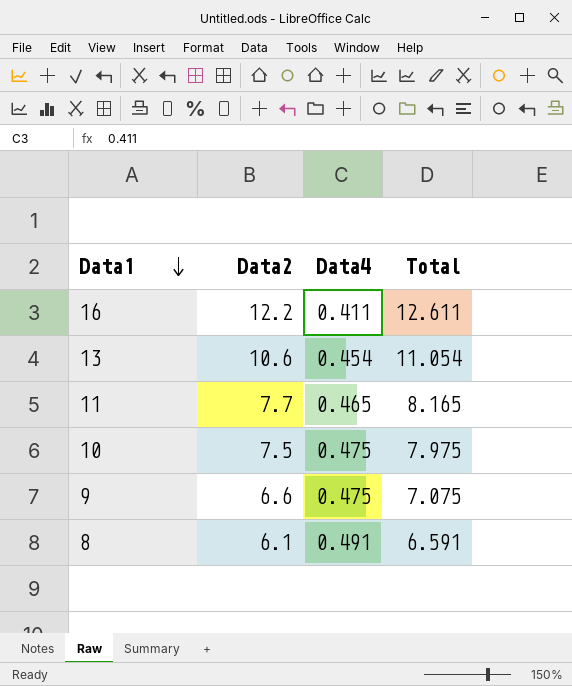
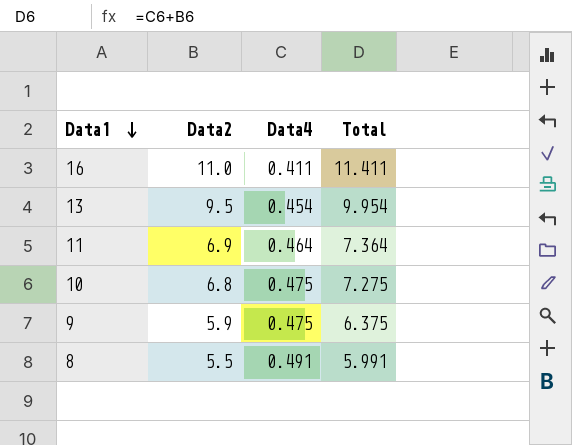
16 | Data2: 12.2 -> 11.0
16 | Total: 12.611 -> 11.411
13 | Data2: 10.6 -> 9.5
13 | Total: 11.054 -> 9.954
11 | Data2: 7.7 -> 6.9
11 | Data4: 0.465 -> 0.464
11 | Total: 8.165 -> 7.364
10 | Data2: 7.5 -> 6.8
10 | Total: 7.975 -> 7.275
9 | Data2: 6.6 -> 5.9
9 | Total: 7.075 -> 6.375
8 | Data2: 6.1 -> 5.5
8 | Total: 6.591 -> 5.991

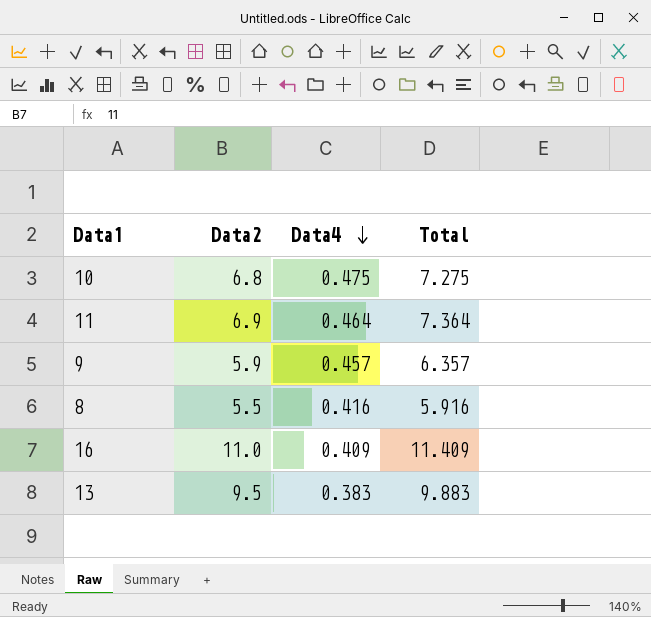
row order: Data1 descending -> Data4 descending
9 | Data4: 0.475 -> 0.457
9 | Total: 6.375 -> 6.357
8 | Data4: 0.491 -> 0.416
8 | Total: 5.991 -> 5.916
16 | Data4: 0.411 -> 0.409
16 | Total: 11.411 -> 11.409
13 | Data4: 0.454 -> 0.383
13 | Total: 9.954 -> 9.883

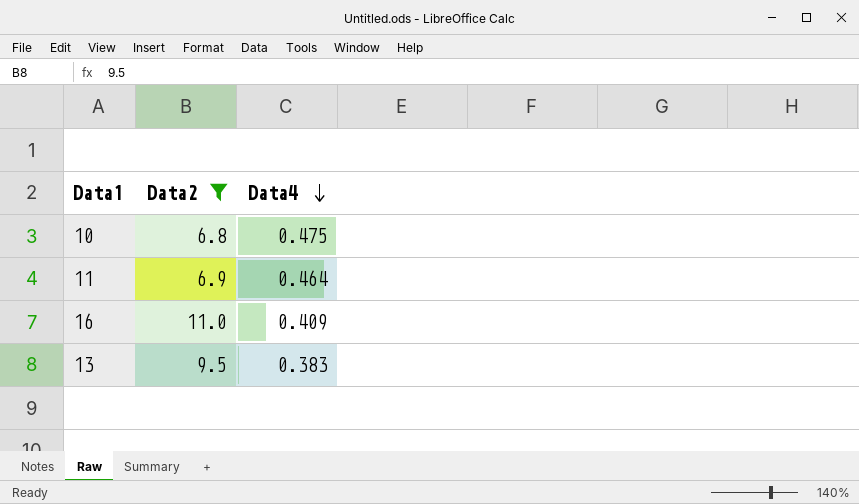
filter: none -> Data2 >= 6.8
column Total | formula: [Data2] + [Data4] -> none

